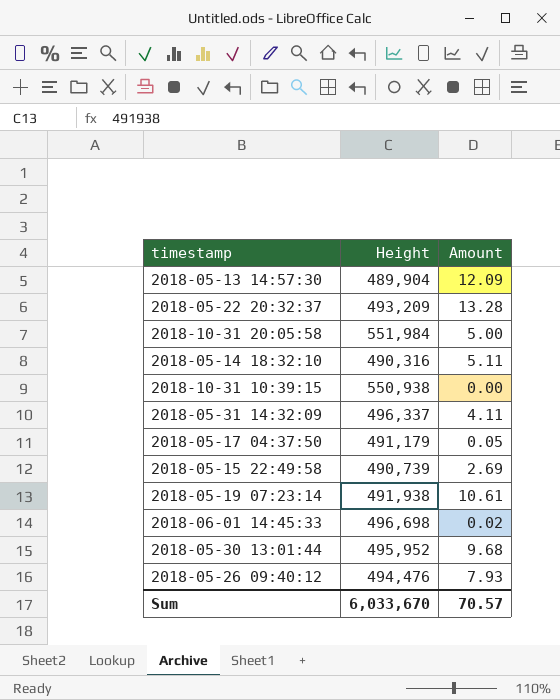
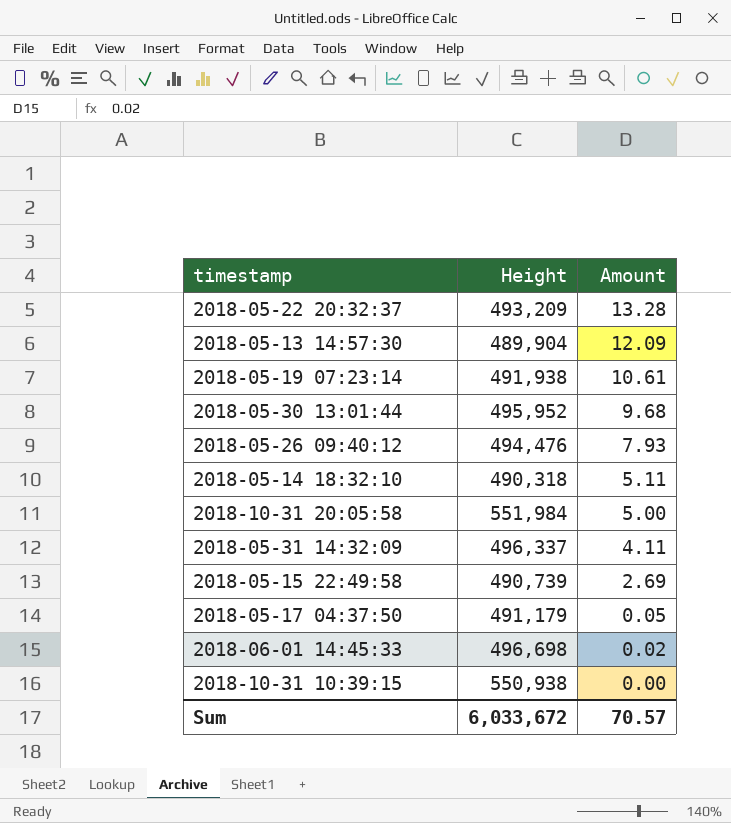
row order: none -> Amount descending
2018-05-14 18:32:10 | Height: 490,316 -> 490,318
Sum | Height: 6,033,670 -> 6,033,672

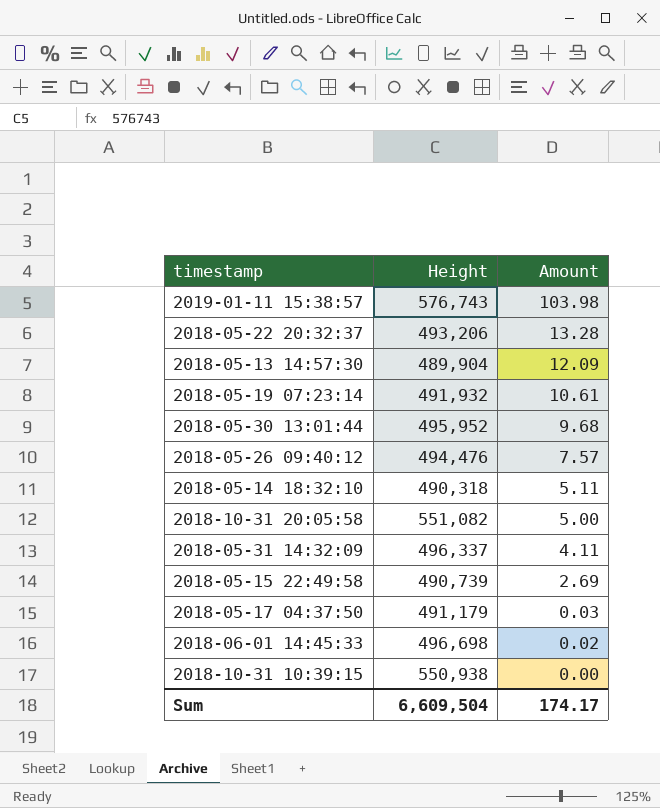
row 2019-01-11 15:38:57: none -> 576,743 | 103.98
2018-05-22 20:32:37 | Height: 493,209 -> 493,206
2018-05-19 07:23:14 | Height: 491,938 -> 491,932
2018-05-26 09:40:12 | Amount: 7.93 -> 7.57
2018-10-31 20:05:58 | Height: 551,984 -> 551,082
2018-05-17 04:37:50 | Amount: 0.05 -> 0.03
Sum | Height: 6,033,672 -> 6,609,504
Sum | Amount: 70.57 -> 174.17

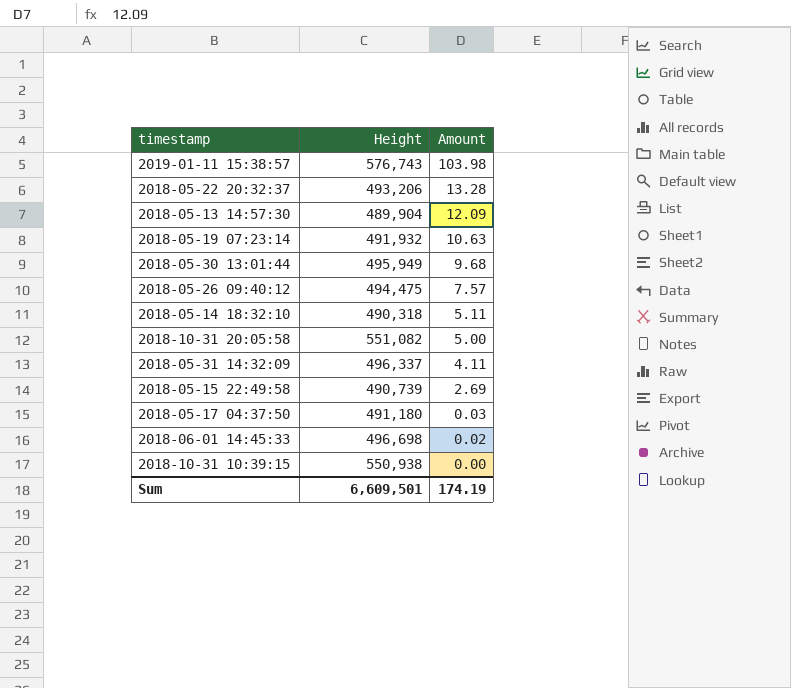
2018-05-19 07:23:14 | Amount: 10.61 -> 10.63
2018-05-30 13:01:44 | Height: 495,952 -> 495,949
2018-05-26 09:40:12 | Height: 494,476 -> 494,475
2018-05-17 04:37:50 | Height: 491,179 -> 491,180
Sum | Height: 6,609,504 -> 6,609,501
Sum | Amount: 174.17 -> 174.19

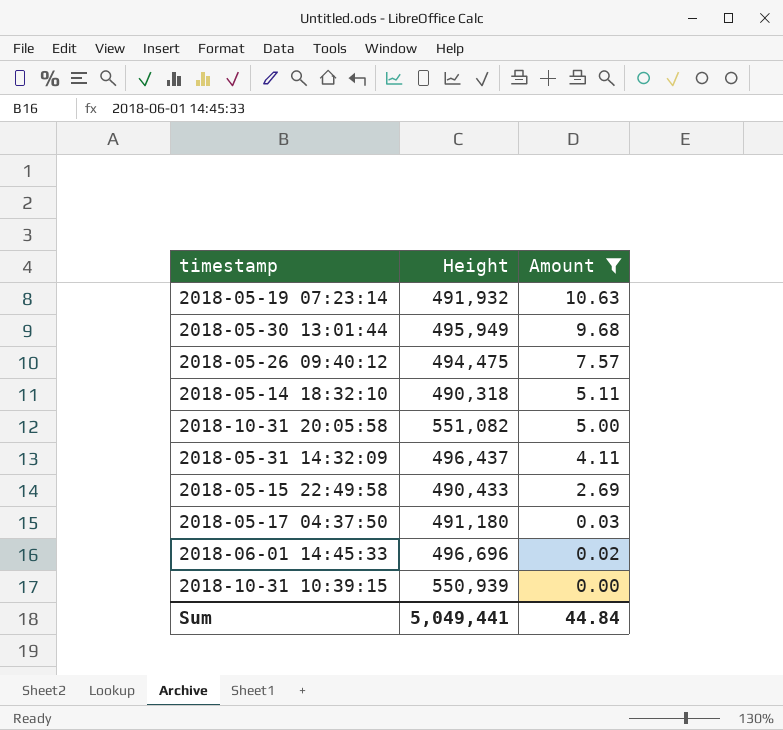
filter: none -> Amount <= 10.63
2018-05-31 14:32:09 | Height: 496,337 -> 496,437
2018-05-15 22:49:58 | Height: 490,739 -> 490,433
2018-06-01 14:45:33 | Height: 496,698 -> 496,696
2018-10-31 10:39:15 | Height: 550,938 -> 550,939
Sum | Height: 6,609,501 -> 5,049,441
Sum | Amount: 174.19 -> 44.84

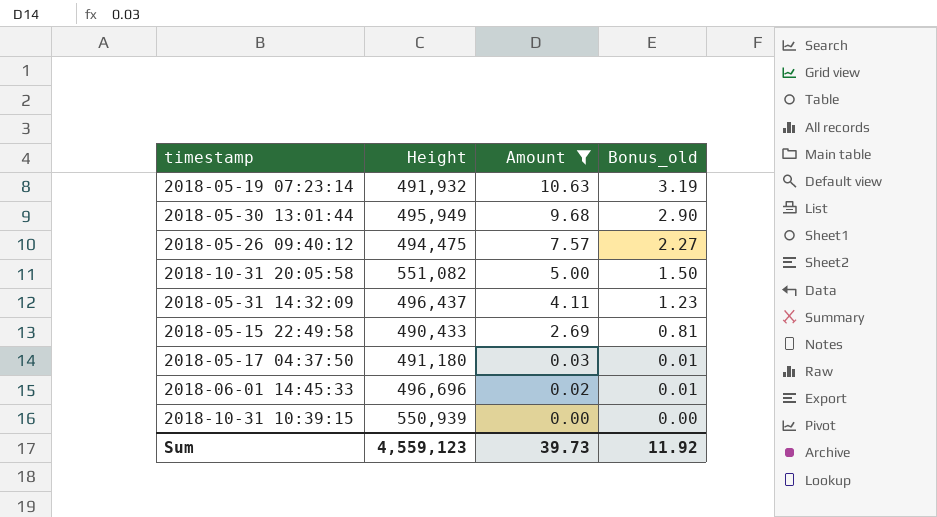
column Bonus_old | formula: none -> [Amount] * 0.3
row 2018-05-14 18:32:10: 490,318 | 5.11 -> none
Sum | Height: 5,049,441 -> 4,559,123
Sum | Amount: 44.84 -> 39.73

